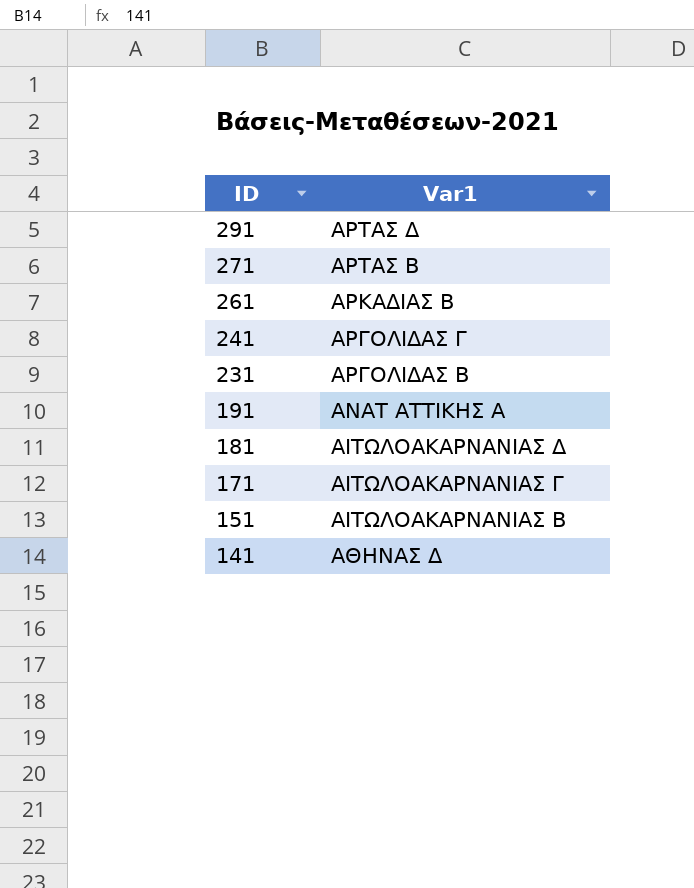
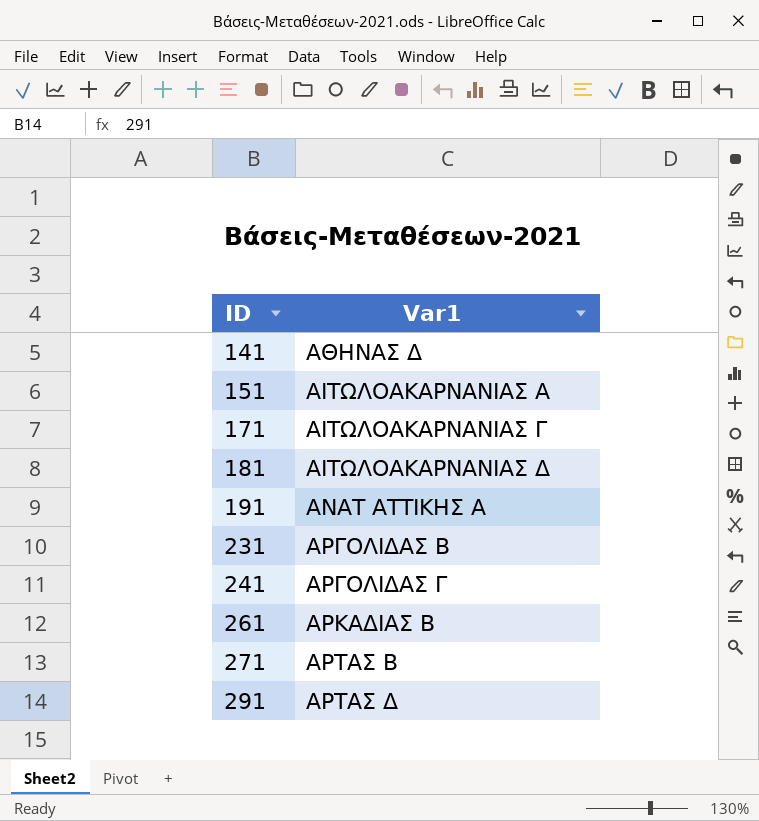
row order: ID descending -> ID ascending
151 | Var1: ΑΙΤΩΛΟΑΚΑΡΝΑΝΙΑΣ Β -> ΑΙΤΩΛΟΑΚΑΡΝΑΝΙΑΣ Α

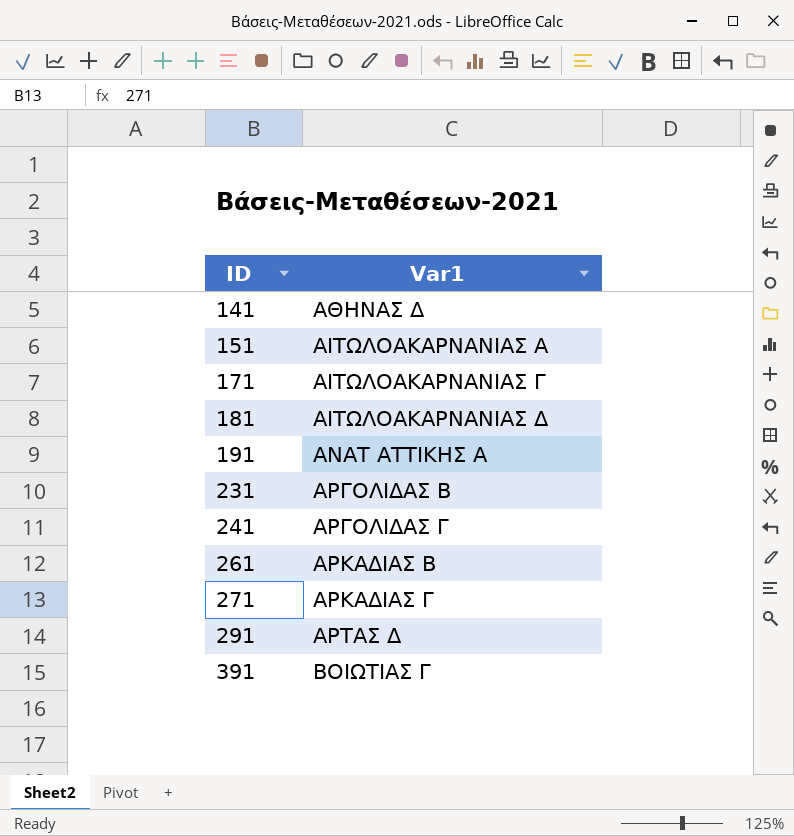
271 | Var1: ΑΡΤΑΣ Β -> ΑΡΚΑΔΙΑΣ Γ
row 391: none -> ΒΟΙΩΤΙΑΣ Γ

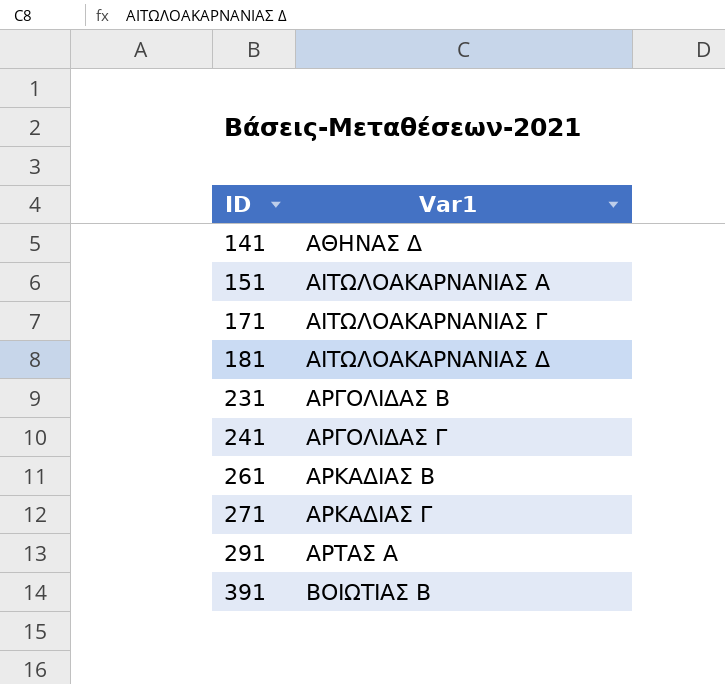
row 191: ΑΝΑΤ ΑΤΤΙΚΗΣ Α -> none
291 | Var1: ΑΡΤΑΣ Δ -> ΑΡΤΑΣ Α
391 | Var1: ΒΟΙΩΤΙΑΣ Γ -> ΒΟΙΩΤΙΑΣ Β

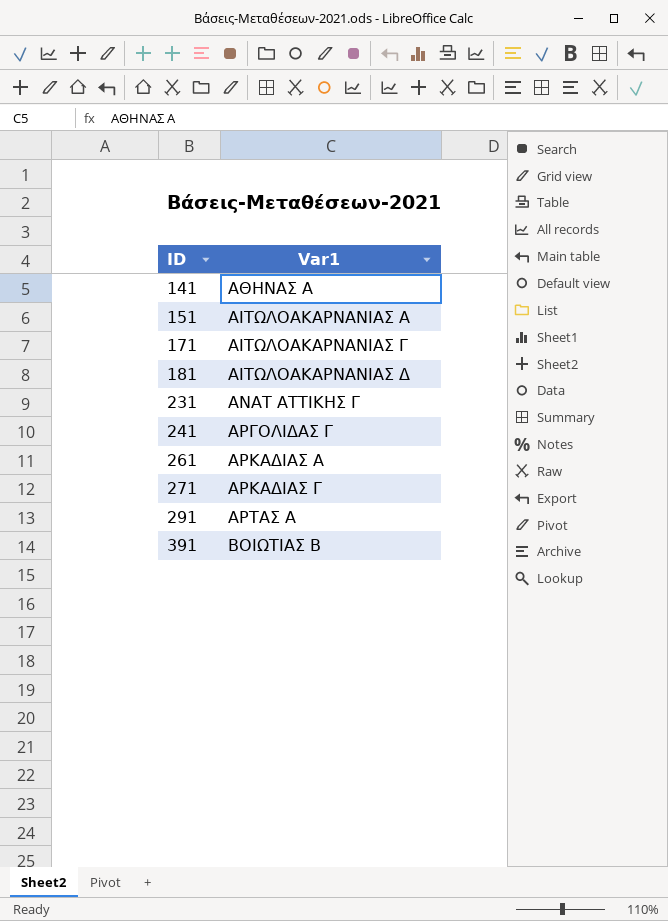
141 | Var1: ΑΘΗΝΑΣ Δ -> ΑΘΗΝΑΣ Α
231 | Var1: ΑΡΓΟΛΙΔΑΣ Β -> ΑΝΑΤ ΑΤΤΙΚΗΣ Γ
261 | Var1: ΑΡΚΑΔΙΑΣ Β -> ΑΡΚΑΔΙΑΣ Α

